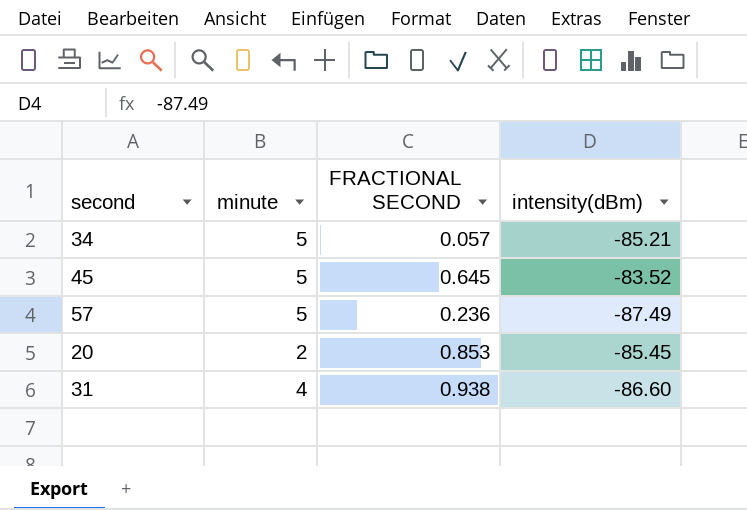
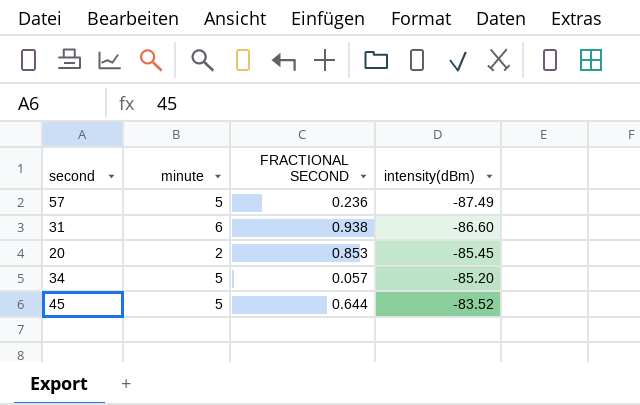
row order: none -> intensity(dBm) ascending
31 | minute: 4 -> 6
34 | intensity(dBm): -85.21 -> -85.20
45 | FRACTIONAL SECOND: 0.645 -> 0.644

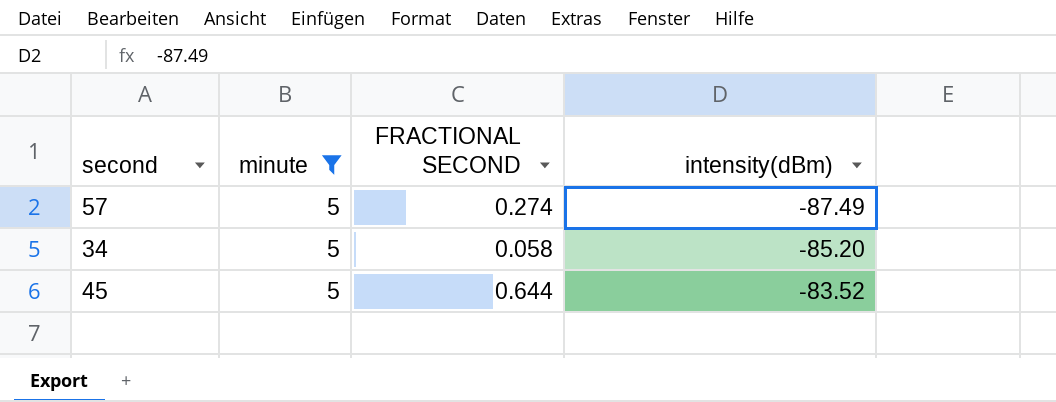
filter: none -> minute = 5
57 | FRACTIONAL SECOND: 0.236 -> 0.274
34 | FRACTIONAL SECOND: 0.057 -> 0.058

